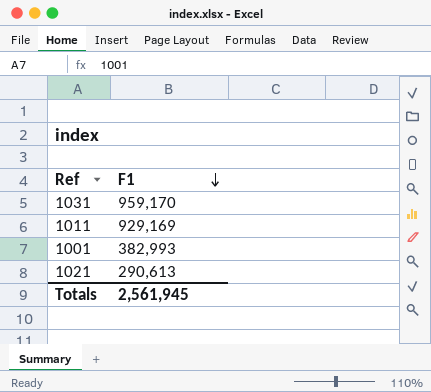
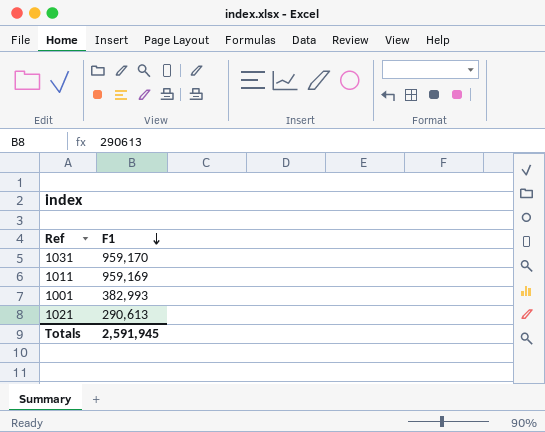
1011 | F1: 929,169 -> 959,169
Totals | F1: 2,561,945 -> 2,591,945

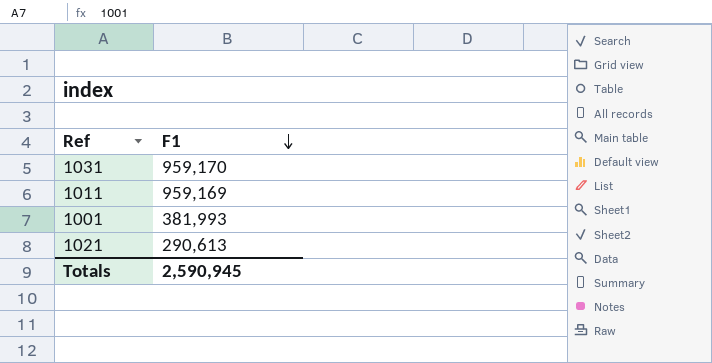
1001 | F1: 382,993 -> 381,993
Totals | F1: 2,591,945 -> 2,590,945

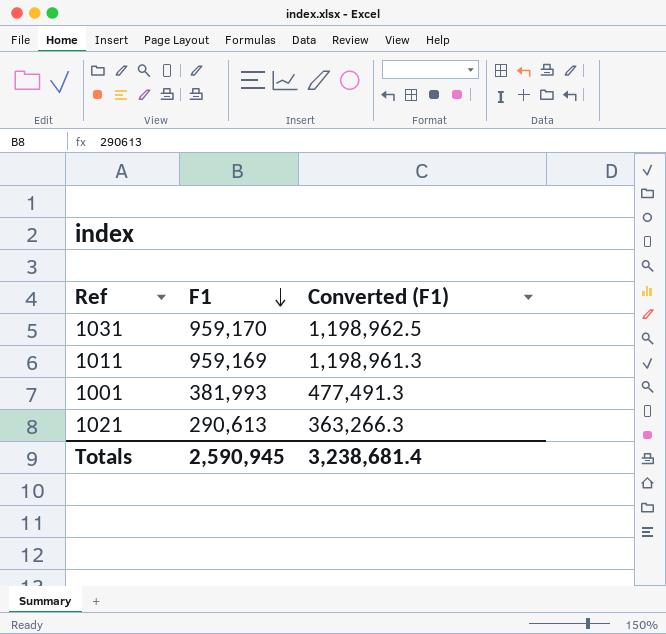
column Converted (F1) | formula: none -> [F1] * 1.25

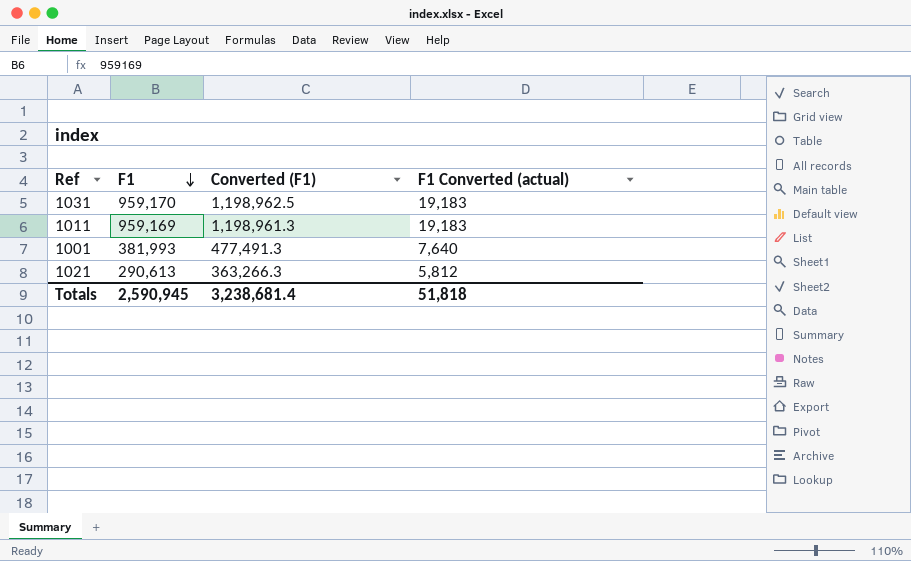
column F1 Converted (actual) | formula: none -> [F1] * 0.02

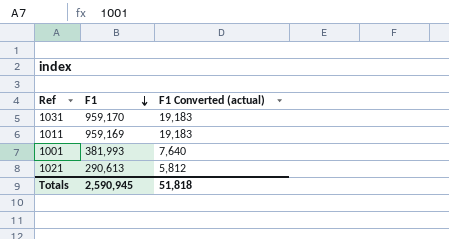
column Converted (F1) | formula: [F1] * 1.25 -> none

